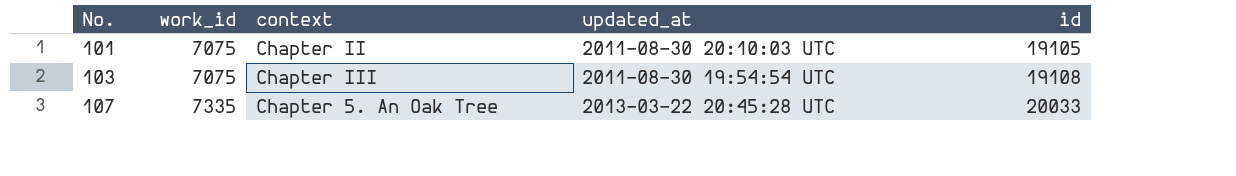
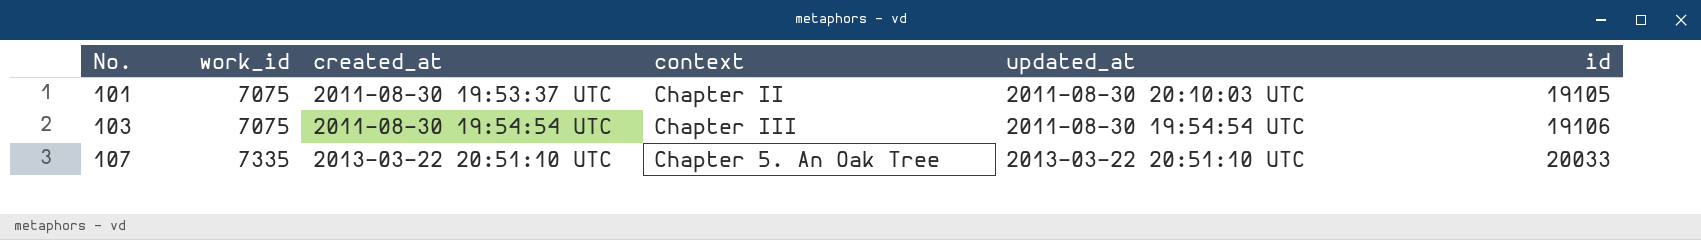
column created_at | position: none -> 3
103 | id: 19108 -> 19106
107 | updated_at: 2013-03-22 20:45:28 UTC -> 2013-03-22 20:51:10 UTC

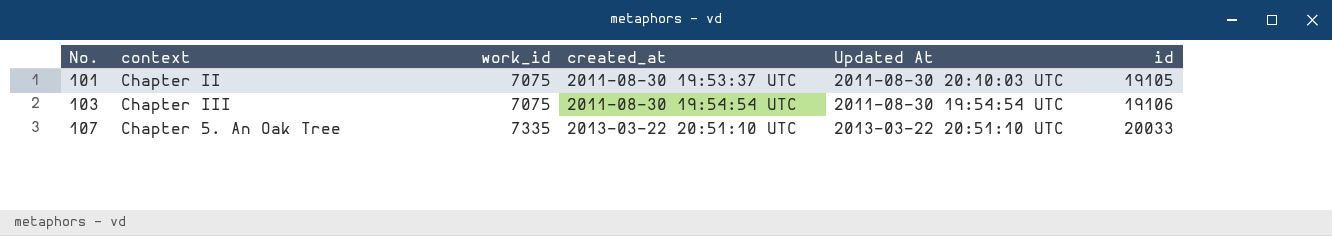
column context | position: 4 -> 2
column name: updated_at -> Updated At

